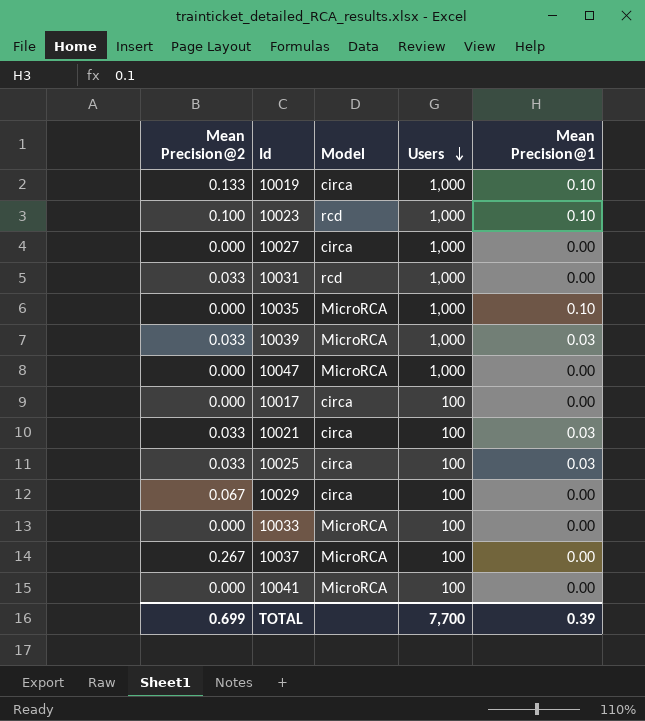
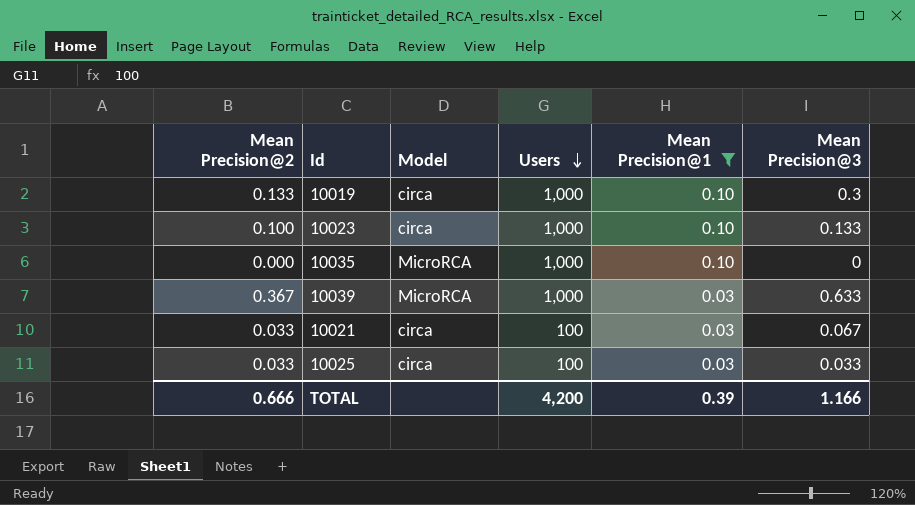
filter: none -> Mean Precision@1 != 0.00
column Mean Precision@3 | position: none -> 6
10023 | Model: rcd -> circa
10039 | Mean Precision@2: 0.033 -> 0.367
TOTAL | Mean Precision@2: 0.699 -> 0.666
TOTAL | Users: 7,700 -> 4,200

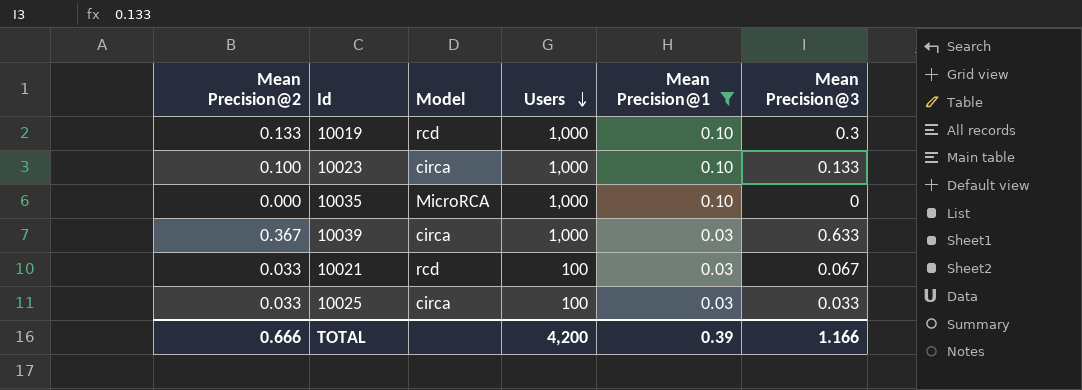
10019 | Model: circa -> rcd
10039 | Model: MicroRCA -> circa
10021 | Model: circa -> rcd

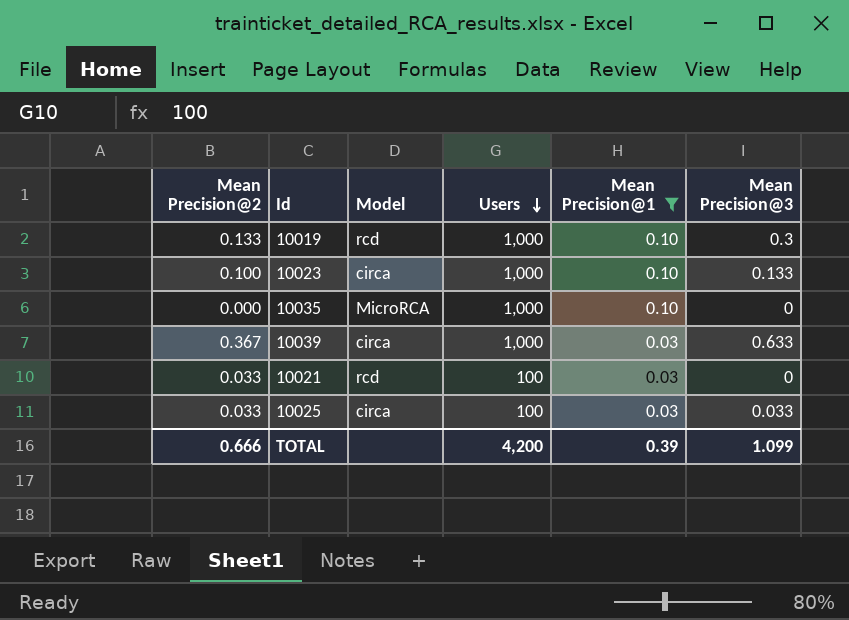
10021 | Mean Precision@3: 0.067 -> 0
TOTAL | Mean Precision@3: 1.166 -> 1.099

